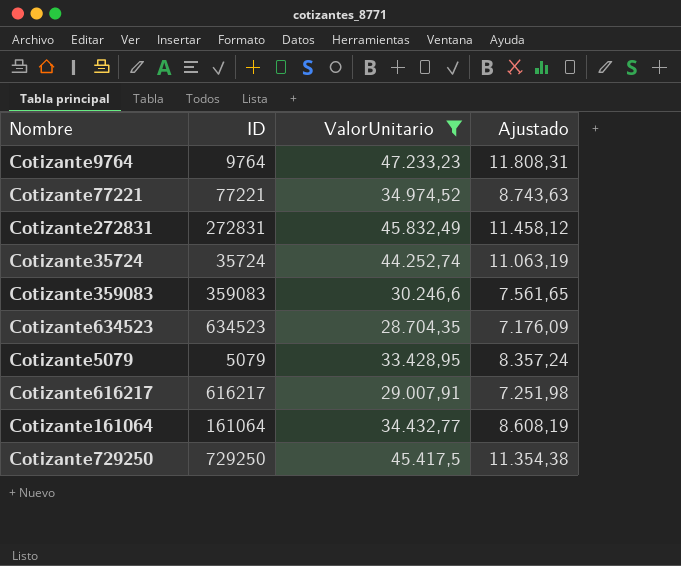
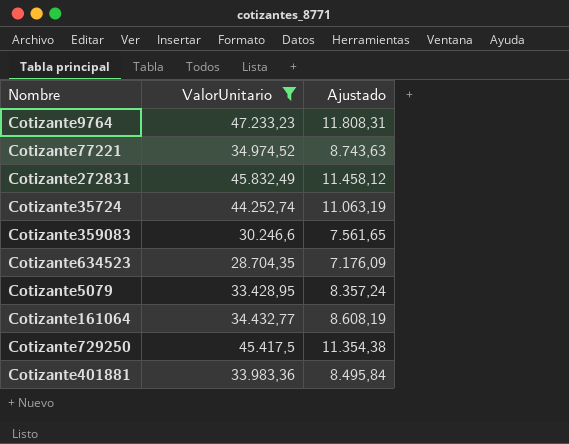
column ID | position: 2 -> none
row Cotizante616217: 616217 | 29.007,91 | 7.251,98 -> none
row Cotizante401881: none -> 33.983,36 | 8.495,84

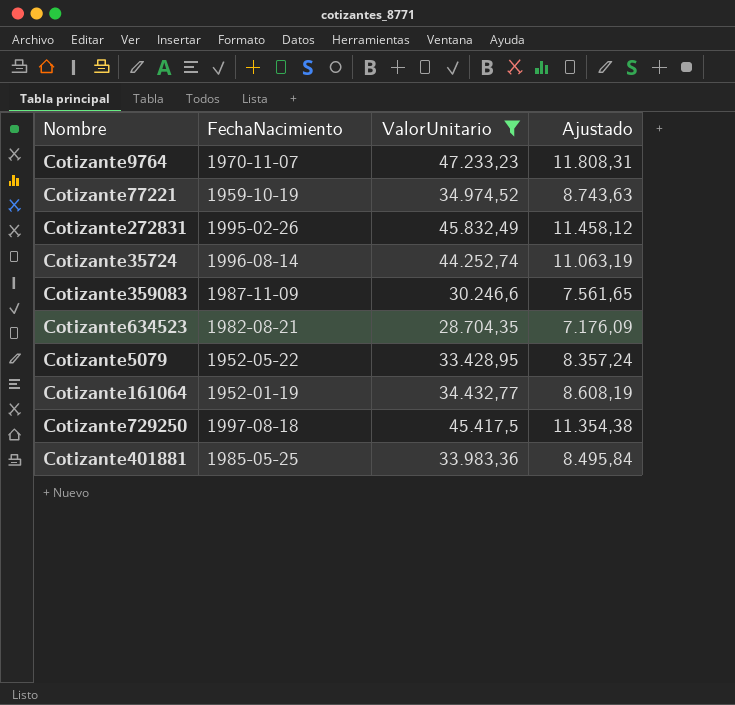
column FechaNacimiento | position: none -> 2

